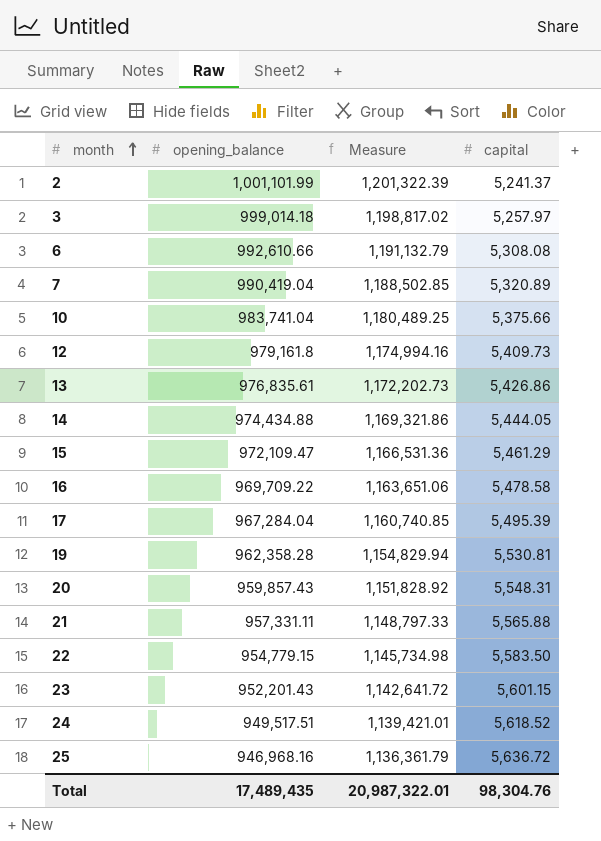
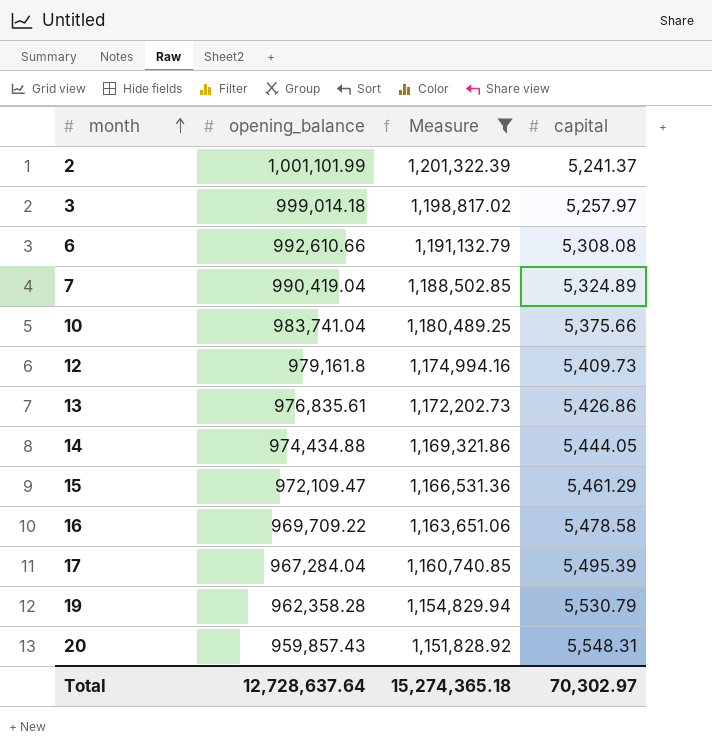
filter: none -> Measure >= 1,151,828.92
7 | capital: 5,320.89 -> 5,324.89
19 | capital: 5,530.81 -> 5,530.79
Total | opening_balance: 17,489,435 -> 12,728,637.64
Total | Measure: 20,987,322.01 -> 15,274,365.18
Total | capital: 98,304.76 -> 70,302.97

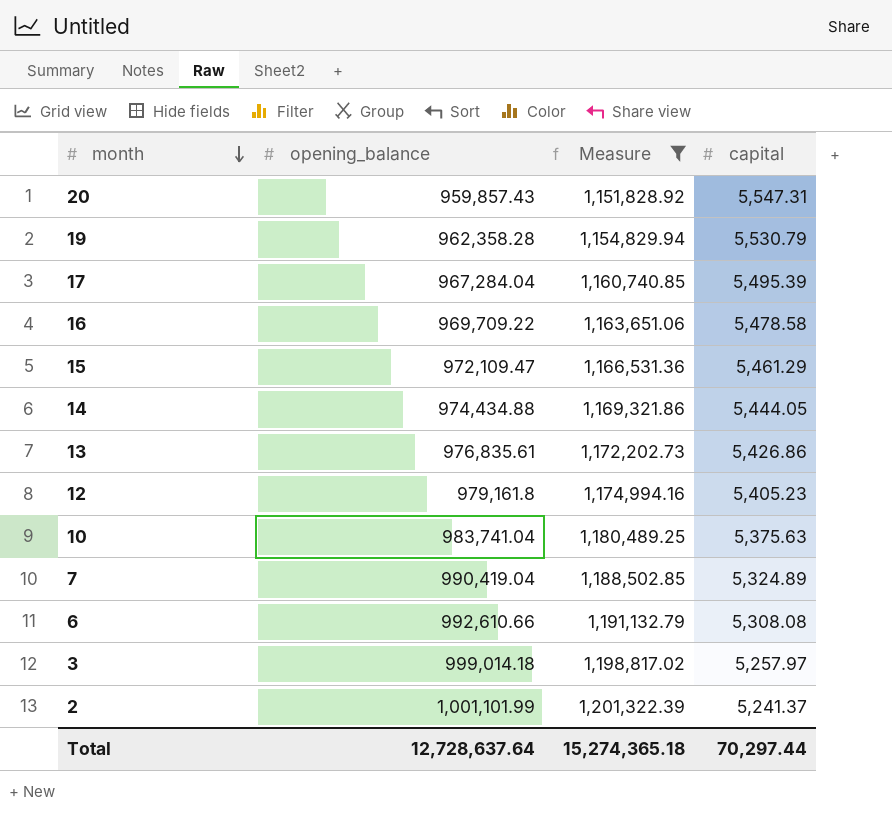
row order: month ascending -> month descending
20 | capital: 5,548.31 -> 5,547.31
12 | capital: 5,409.73 -> 5,405.23
10 | capital: 5,375.66 -> 5,375.63
Total | capital: 70,302.97 -> 70,297.44

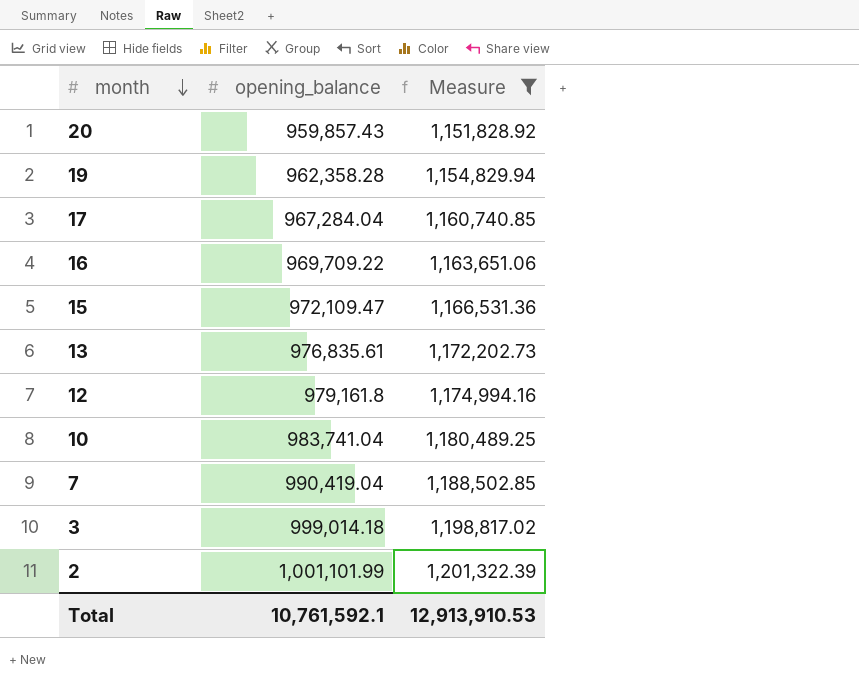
column capital | position: 4 -> none
row 14: 974,434.88 | 1,169,321.86 | 5,444.05 -> none
row 6: 992,610.66 | 1,191,132.79 | 5,308.08 -> none
Total | opening_balance: 12,728,637.64 -> 10,761,592.1
Total | Measure: 15,274,365.18 -> 12,913,910.53

